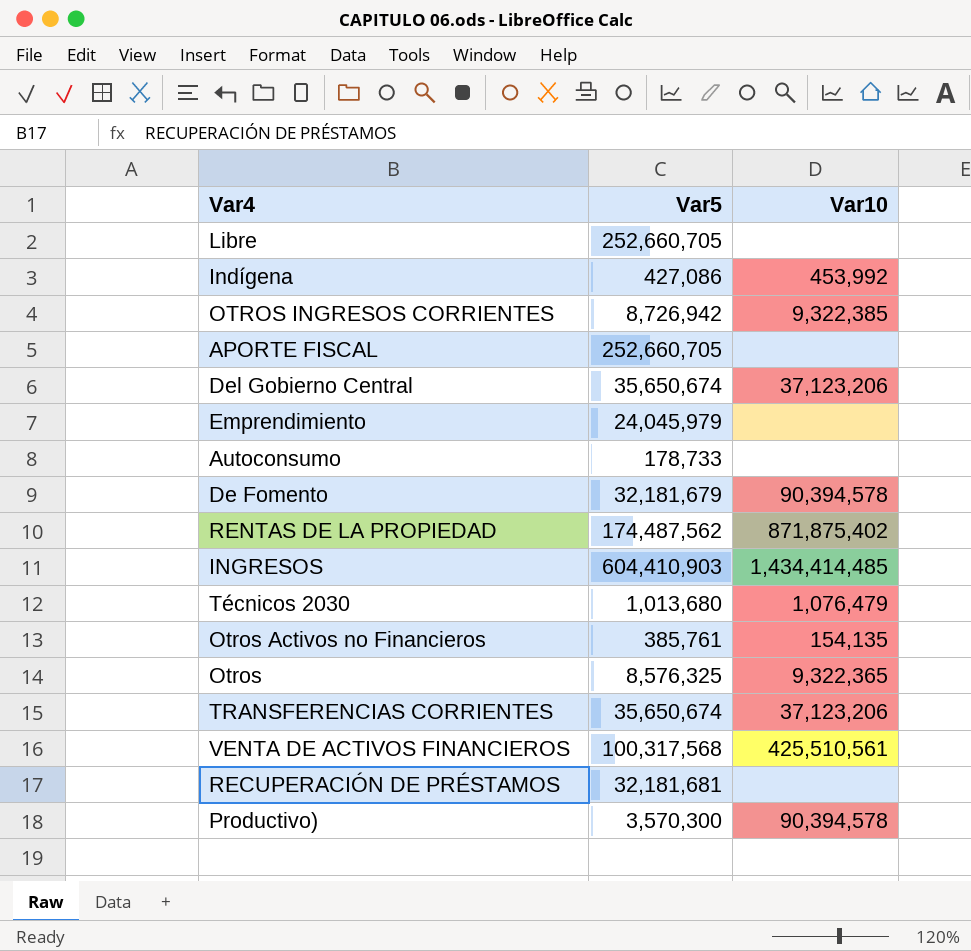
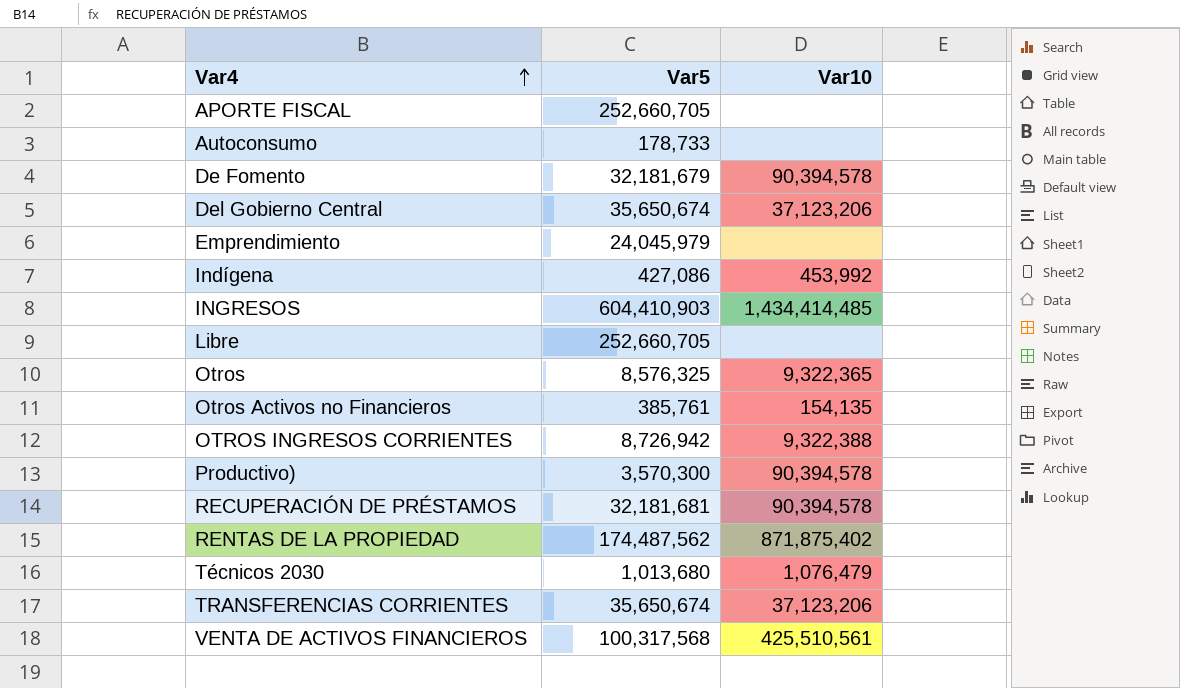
row order: none -> Var4 ascending
OTROS INGRESOS CORRIENTES | Var10: 9,322,385 -> 9,322,388
RECUPERACIÓN DE PRÉSTAMOS | Var10: none -> 90,394,578

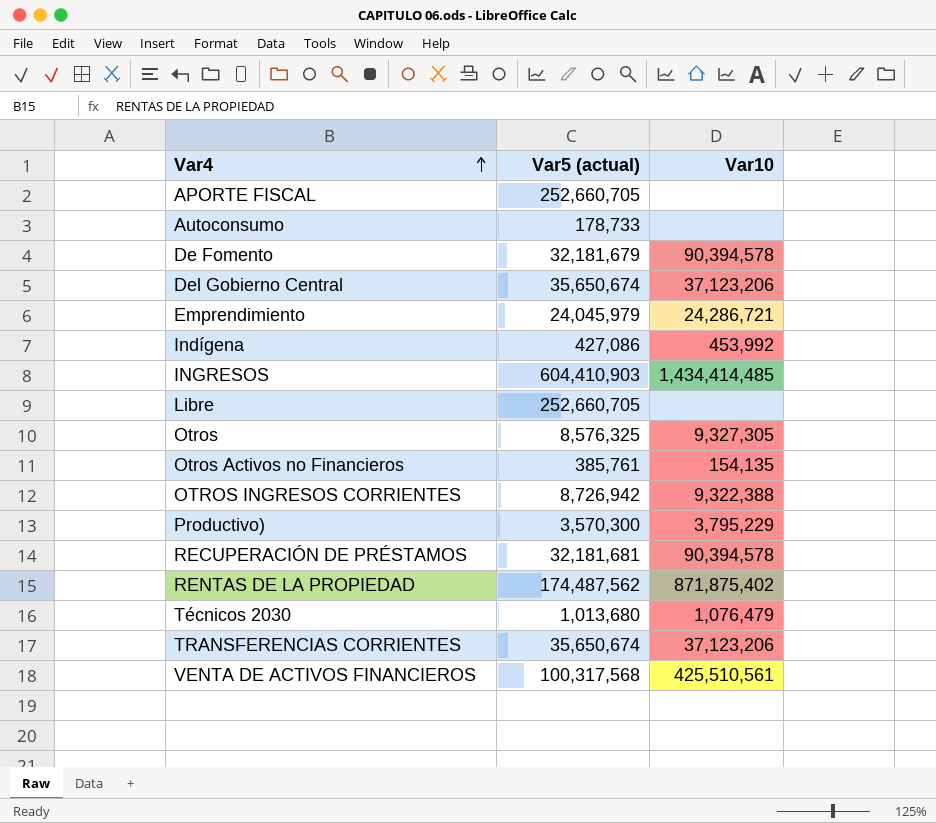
column name: Var5 -> Var5 (actual)
Emprendimiento | Var10: none -> 24,286,721
Otros | Var10: 9,322,365 -> 9,327,305
Productivo) | Var10: 90,394,578 -> 3,795,229

